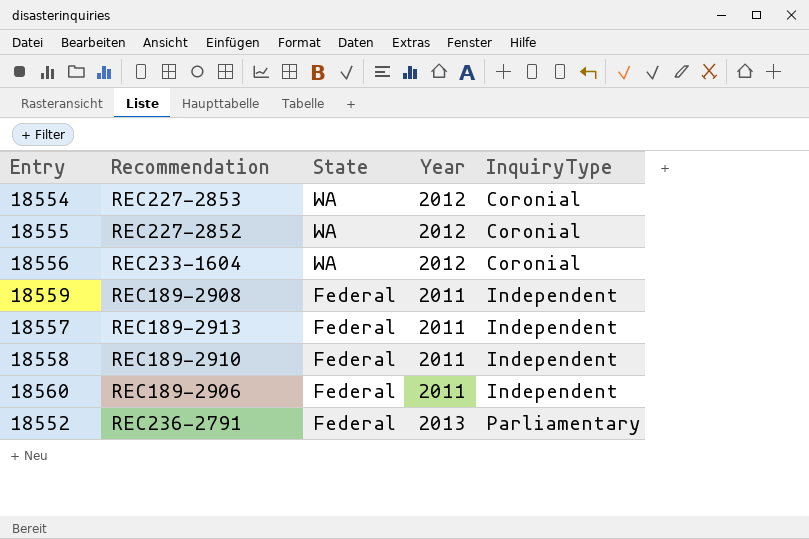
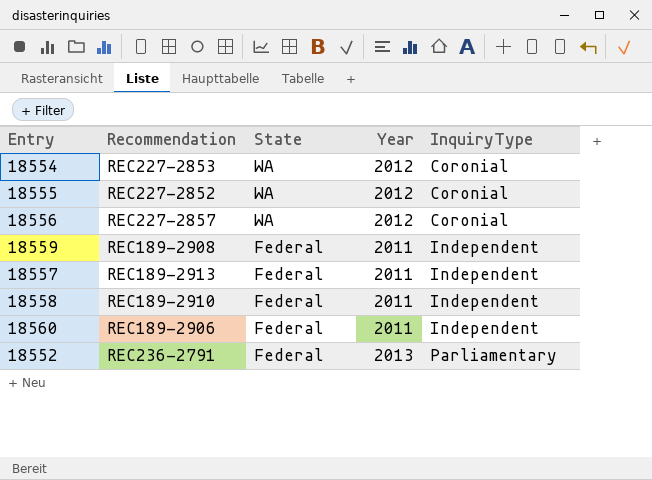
18556 | Recommendation: REC233-1604 -> REC227-2857

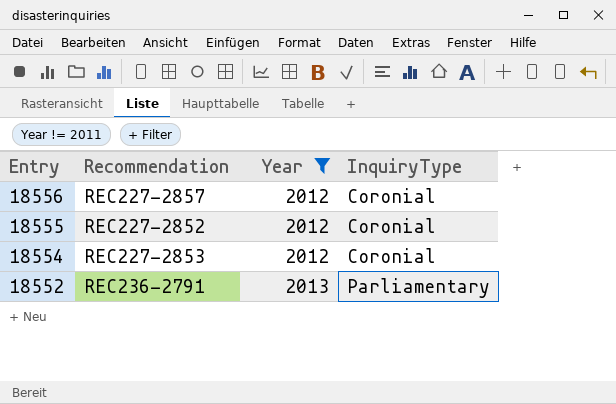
filter: none -> Year != 2011
row order: State descending -> Entry descending
column State | position: 3 -> none

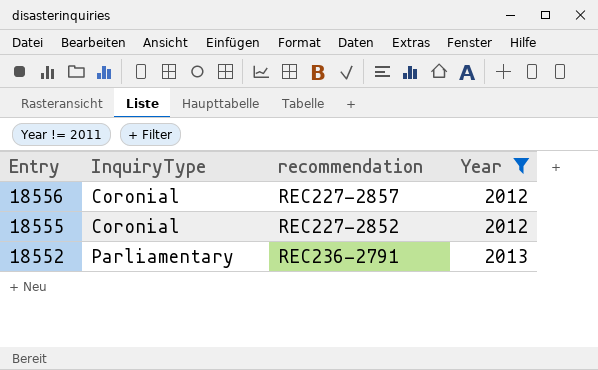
column InquiryType | position: 4 -> 2
column name: Recommendation -> recommendation
row 18554: REC227-2853 | 2012 | Coronial -> none

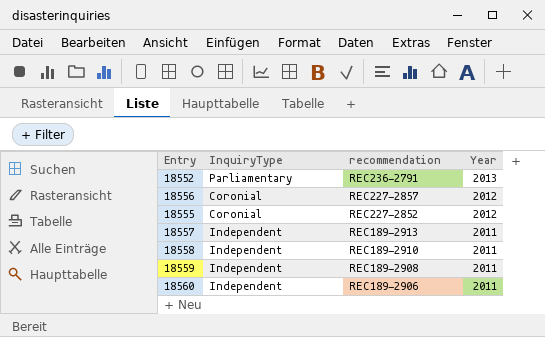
filter: Year != 2011 -> none
row order: Entry descending -> recommendation descending

